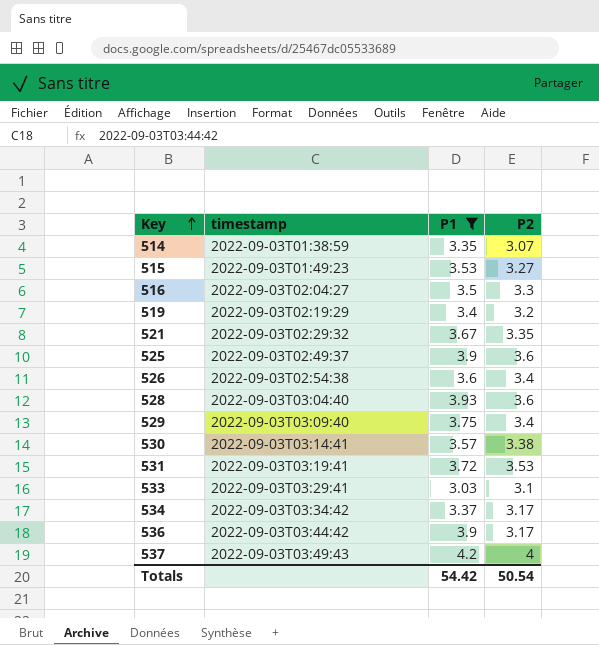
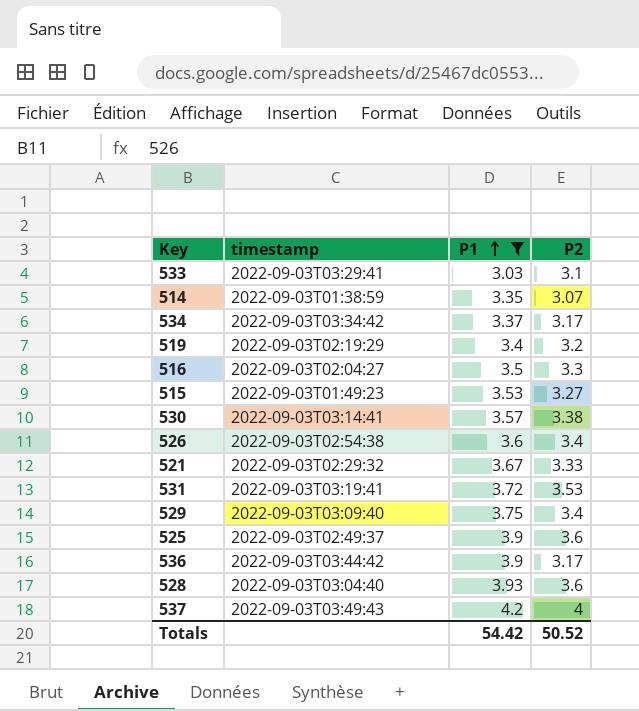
row order: Key ascending -> P1 ascending
521 | P2: 3.35 -> 3.33
Totals | P2: 50.54 -> 50.52

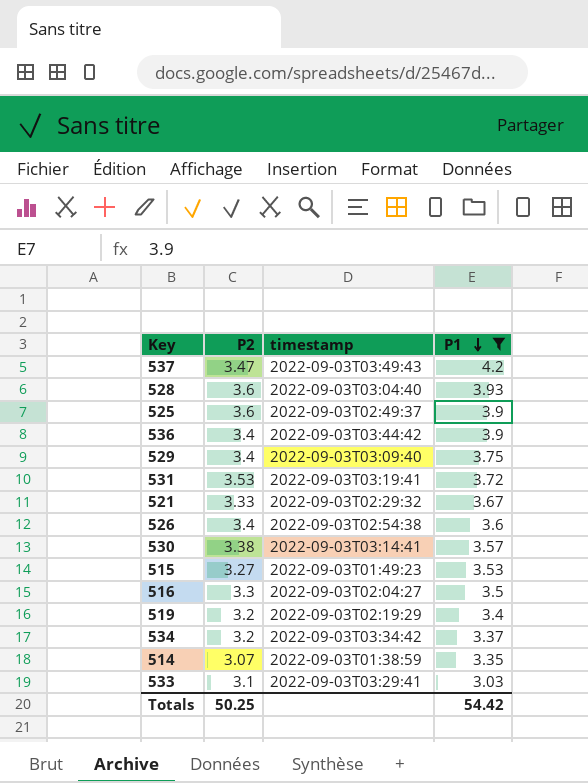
row order: P1 ascending -> P1 descending
column P2 | position: 4 -> 2
537 | P2: 4 -> 3.47
536 | P2: 3.17 -> 3.4
534 | P2: 3.17 -> 3.2
Totals | P2: 50.52 -> 50.25

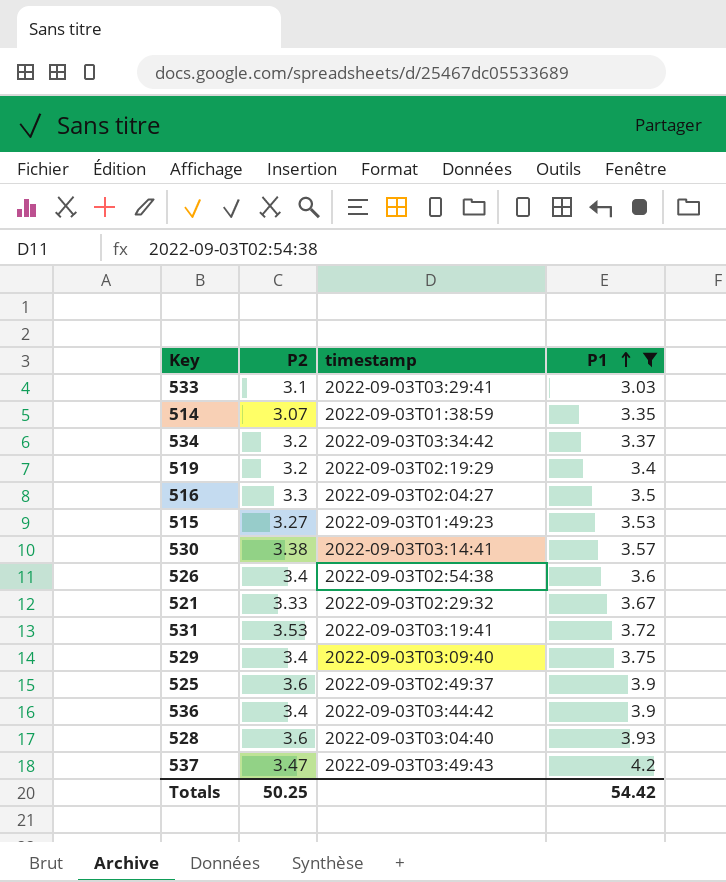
row order: P1 descending -> P1 ascending

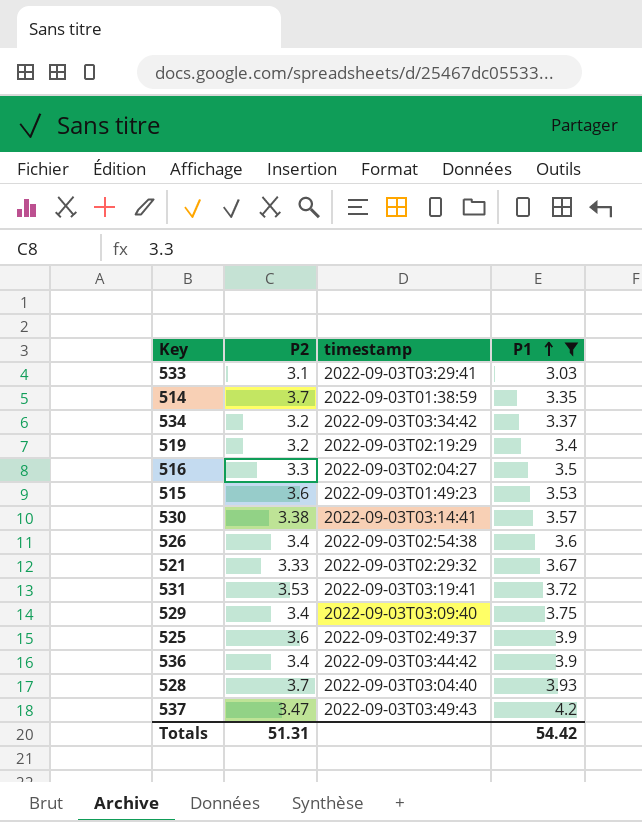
514 | P2: 3.07 -> 3.7
515 | P2: 3.27 -> 3.6
528 | P2: 3.6 -> 3.7
Totals | P2: 50.25 -> 51.31

